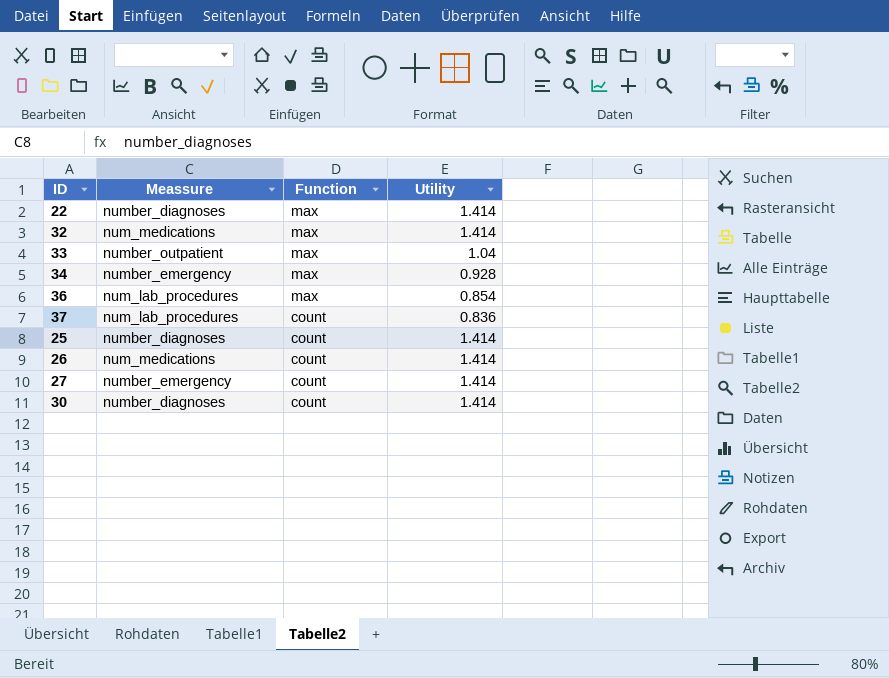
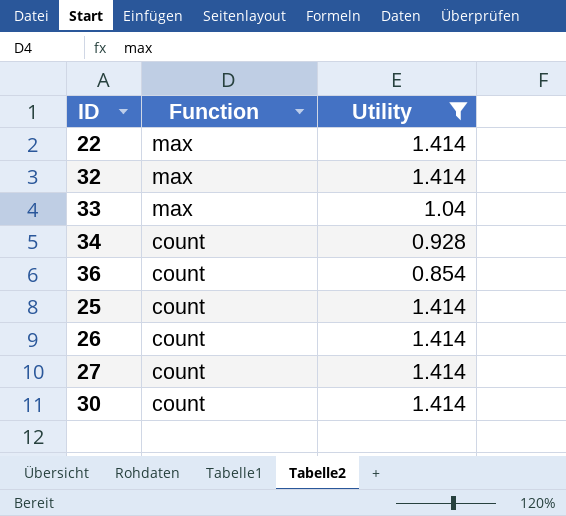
filter: none -> Utility != 0.836
column Meassure | position: 2 -> none
34 | Function: max -> count
36 | Function: max -> count

